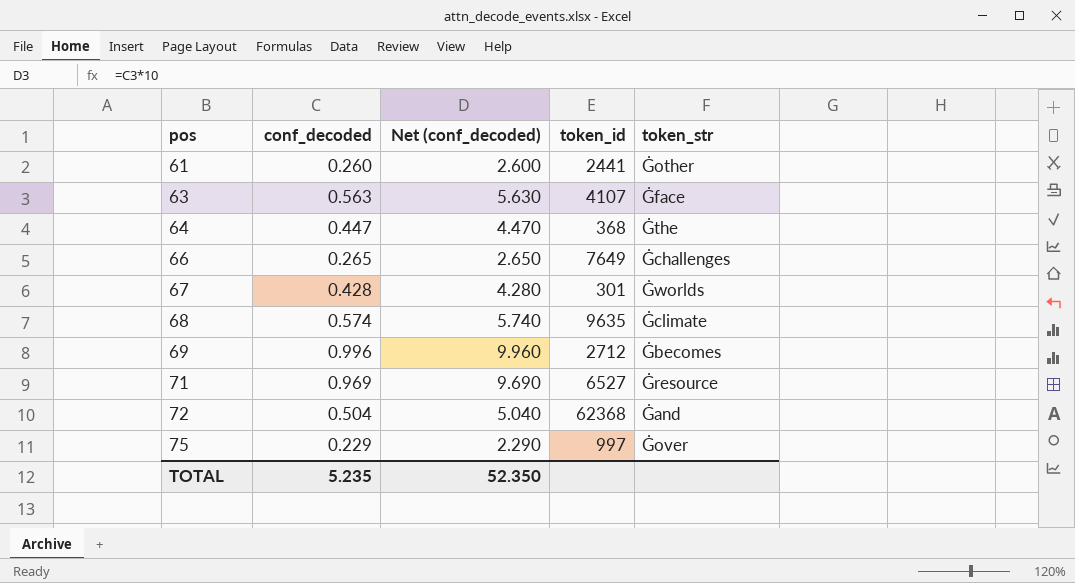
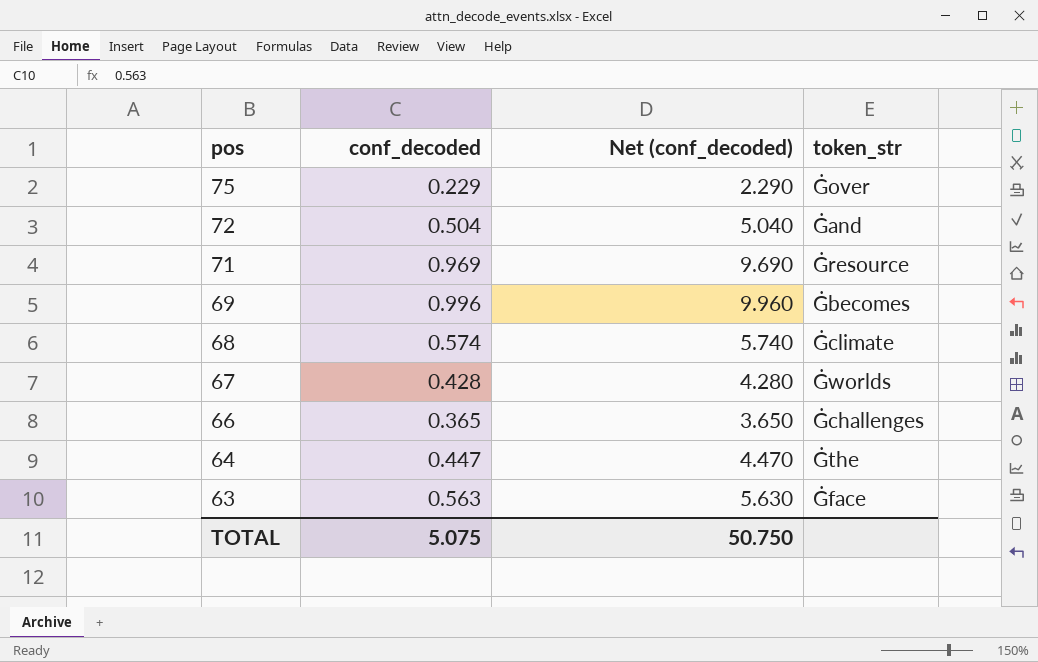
row order: pos ascending -> pos descending
column token_id | position: 4 -> none
row 61: 0.260 | 2.600 | 2441 | Ġother -> none
66 | conf_decoded: 0.265 -> 0.365
66 | Net (conf_decoded): 2.650 -> 3.650
TOTAL | conf_decoded: 5.235 -> 5.075
TOTAL | Net (conf_decoded): 52.350 -> 50.750

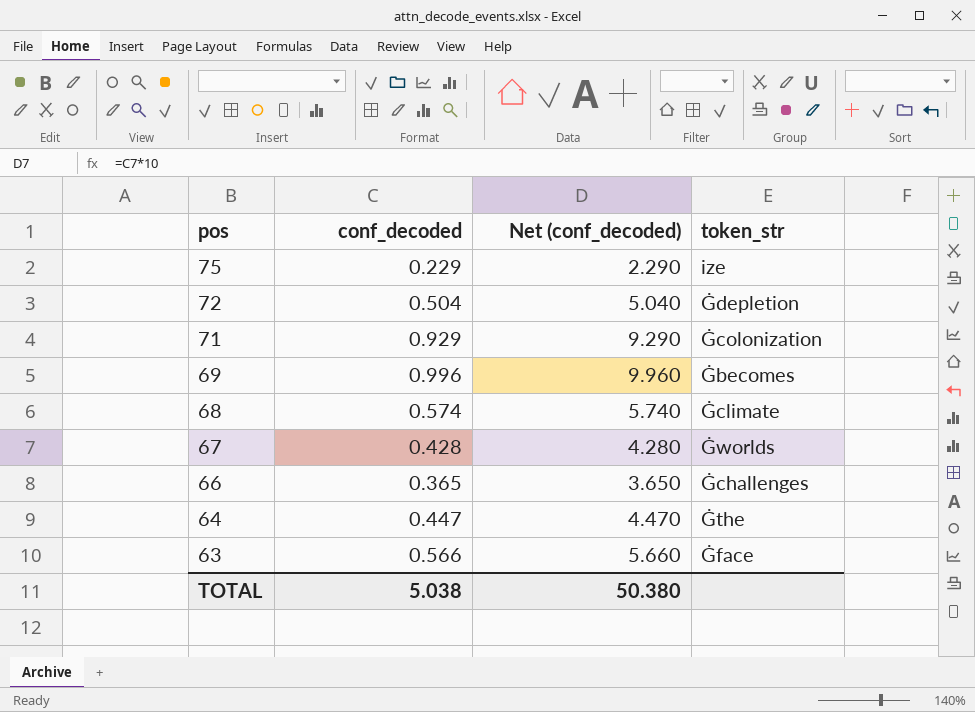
75 | token_str: Ġover -> ize
72 | token_str: Ġand -> Ġdepletion
71 | conf_decoded: 0.969 -> 0.929
71 | Net (conf_decoded): 9.690 -> 9.290
71 | token_str: Ġresource -> Ġcolonization
63 | conf_decoded: 0.563 -> 0.566
63 | Net (conf_decoded): 5.630 -> 5.660
TOTAL | conf_decoded: 5.075 -> 5.038
TOTAL | Net (conf_decoded): 50.750 -> 50.380

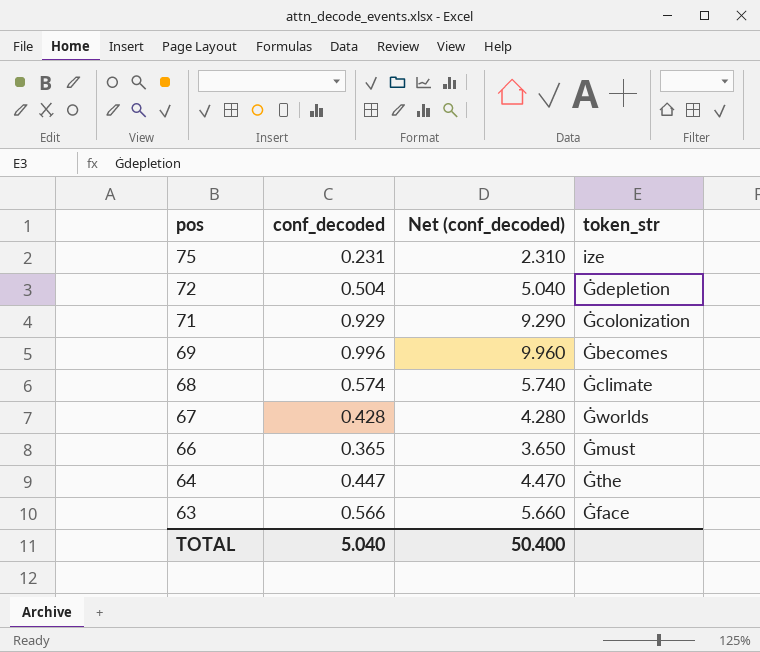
75 | conf_decoded: 0.229 -> 0.231
75 | Net (conf_decoded): 2.290 -> 2.310
66 | token_str: Ġchallenges -> Ġmust
TOTAL | conf_decoded: 5.038 -> 5.040
TOTAL | Net (conf_decoded): 50.380 -> 50.400

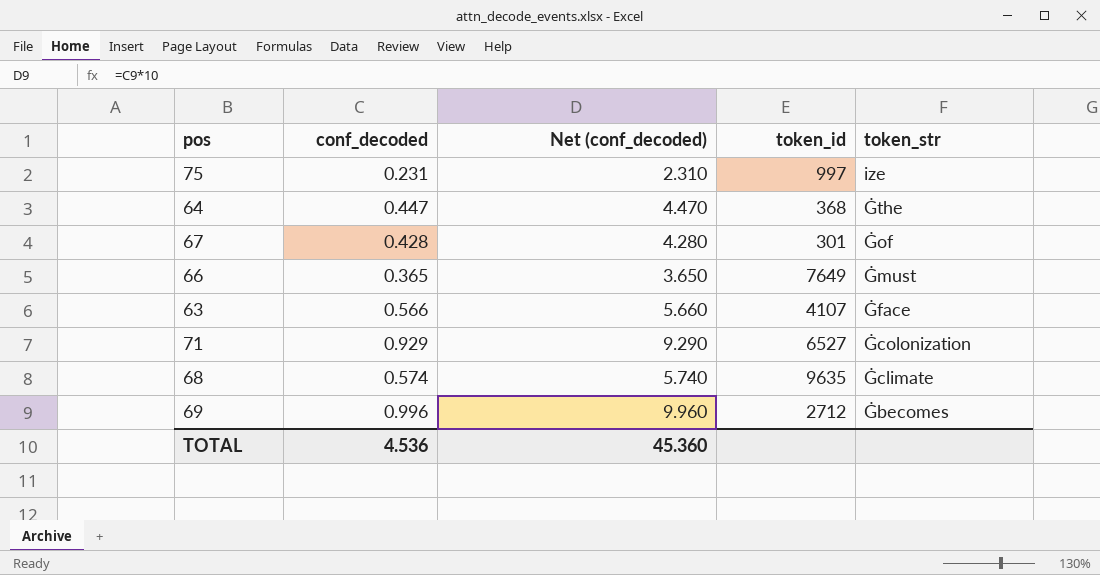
row order: pos descending -> token_str descending
column token_id | position: none -> 4
row 72: 0.504 | 5.040 | Ġdepletion -> none
67 | token_str: Ġworlds -> Ġof
TOTAL | conf_decoded: 5.040 -> 4.536
TOTAL | Net (conf_decoded): 50.400 -> 45.360

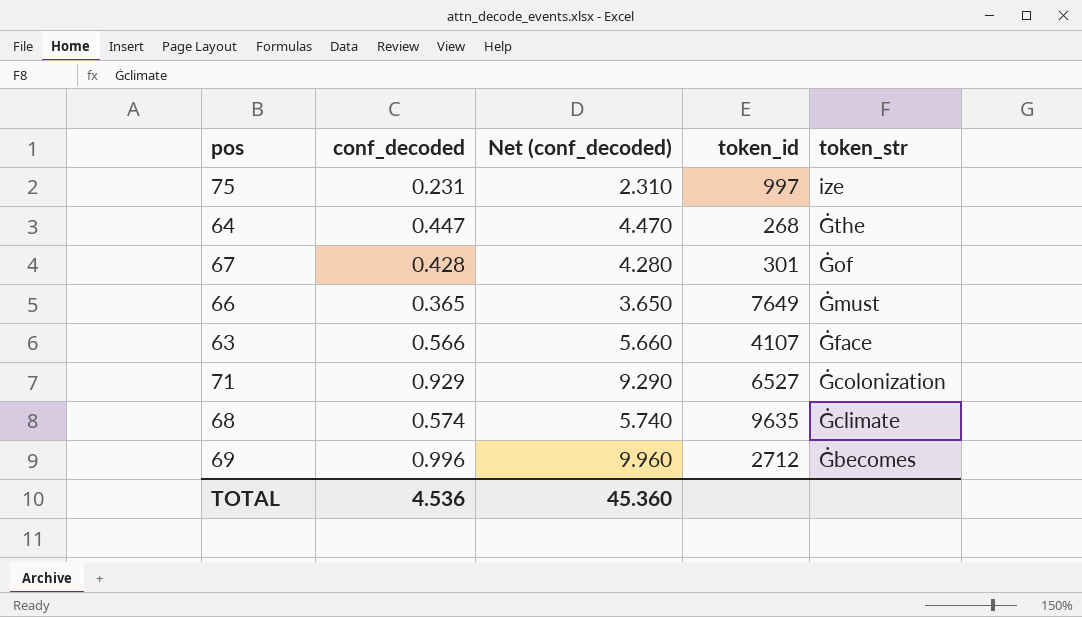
64 | token_id: 368 -> 268

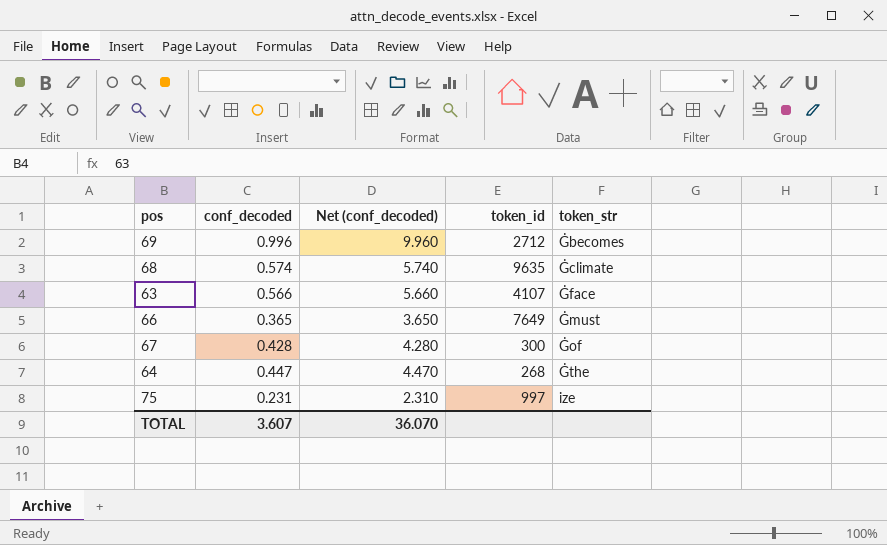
row order: token_str descending -> token_str ascending
row 71: 0.929 | 9.290 | 6527 | Ġcolonization -> none
67 | token_id: 301 -> 300
TOTAL | conf_decoded: 4.536 -> 3.607
TOTAL | Net (conf_decoded): 45.360 -> 36.070

